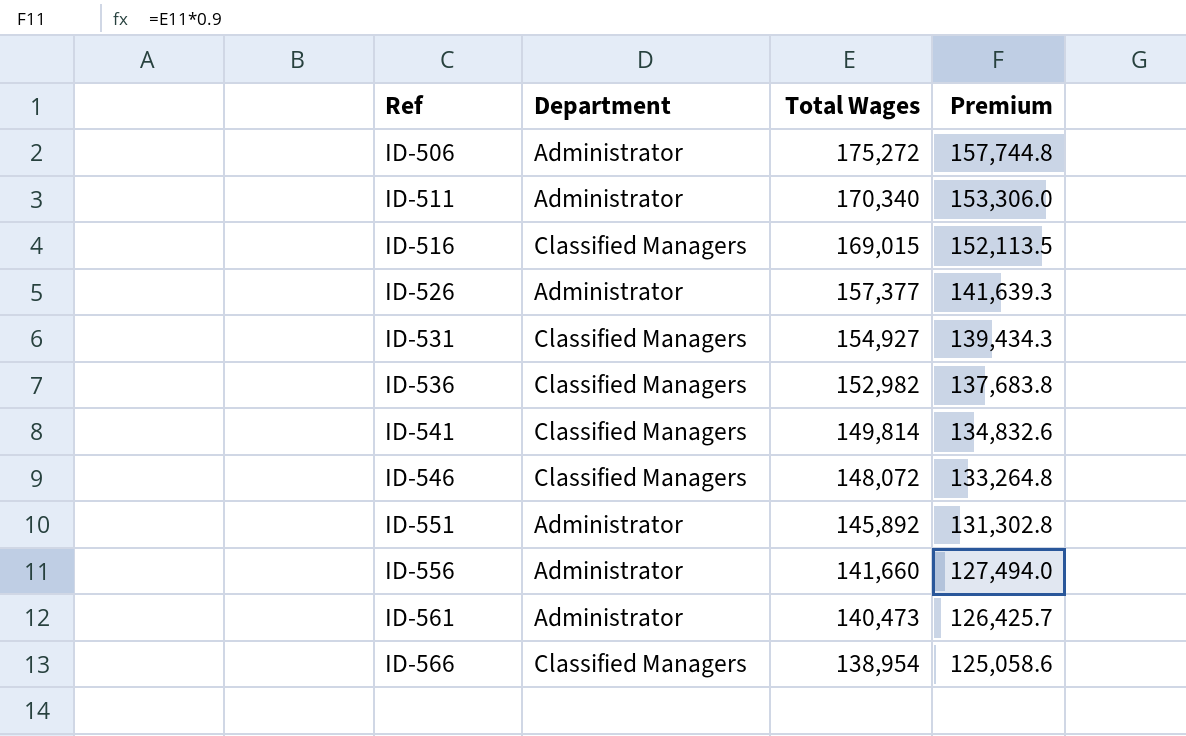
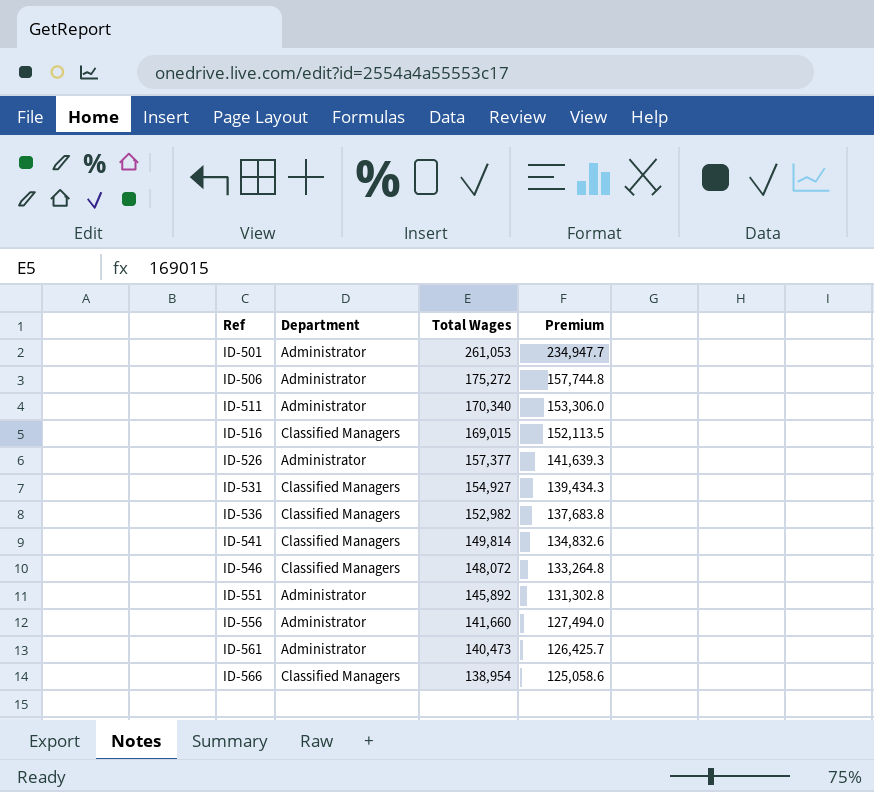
row ID-501: none -> Administrator | 261,053 | 234,947.7

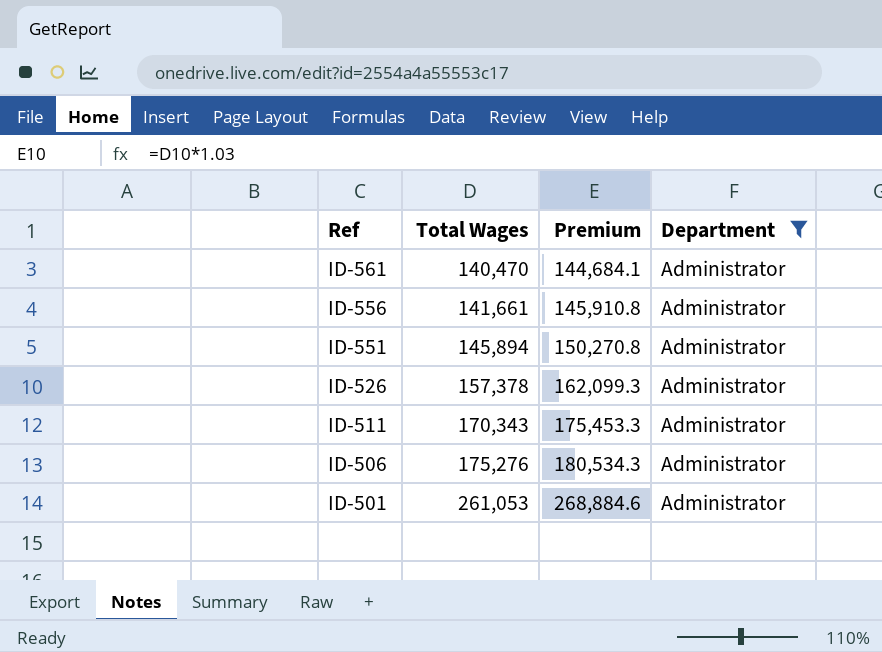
filter: none -> Department = Administrator
row order: Ref ascending -> Ref descending
column Premium | formula: [Total Wages] * 0.9 -> [Total Wages] * 1.03
column Department | position: 2 -> 4
ID-561 | Total Wages: 140,473 -> 140,470
ID-556 | Total Wages: 141,660 -> 141,661
ID-551 | Total Wages: 145,892 -> 145,894
ID-526 | Total Wages: 157,377 -> 157,378
ID-511 | Total Wages: 170,340 -> 170,343
ID-506 | Total Wages: 175,272 -> 175,276

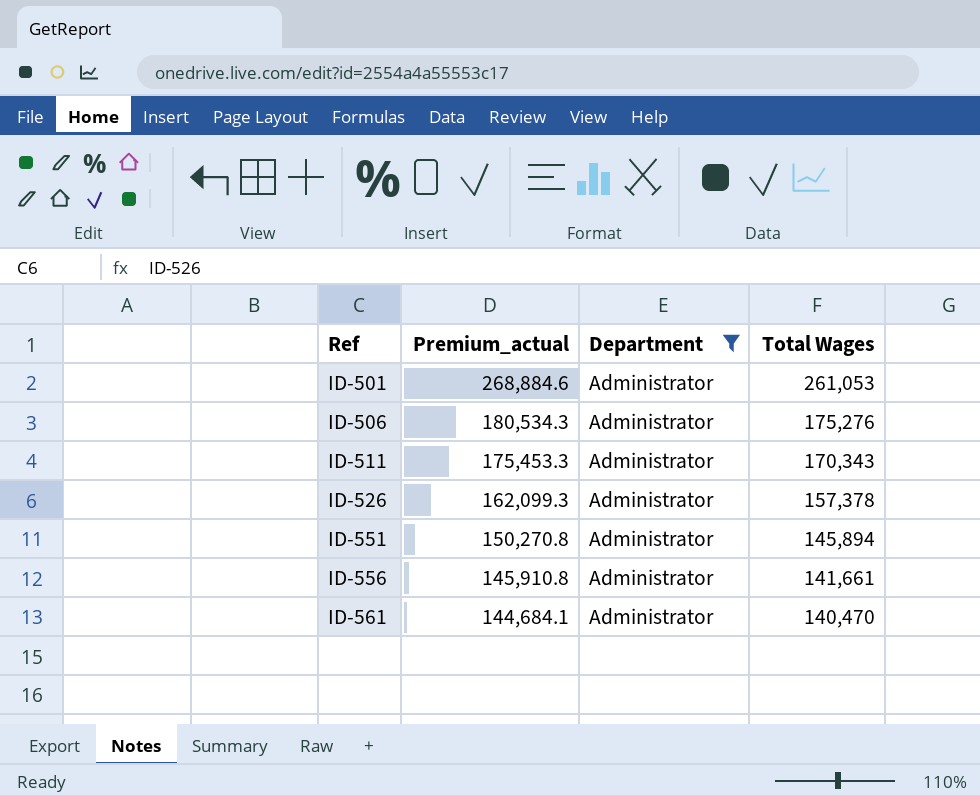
row order: Ref descending -> Ref ascending
column name: Premium -> Premium_actual
column Total Wages | position: 2 -> 4

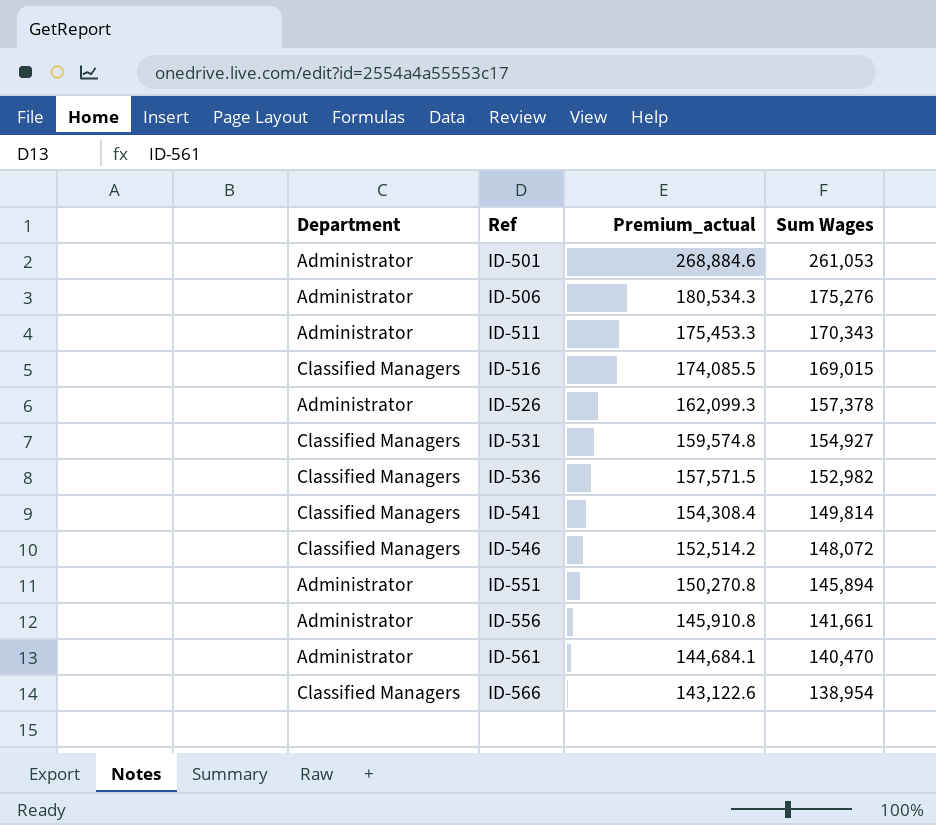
filter: Department = Administrator -> none
column Department | position: 3 -> 1
column name: Total Wages -> Sum Wages

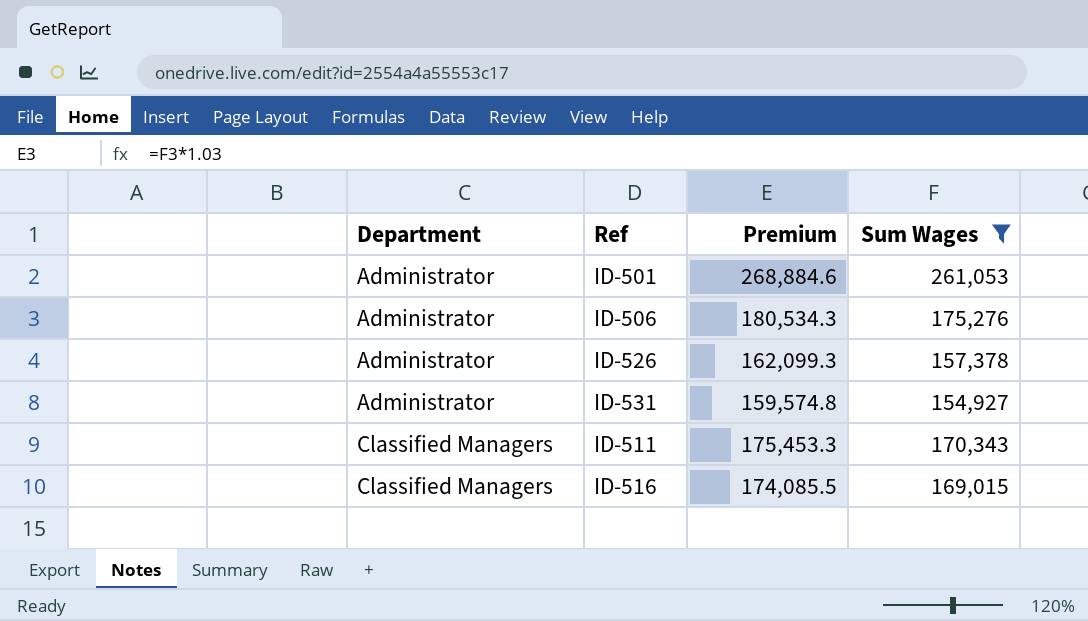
filter: none -> Sum Wages >= 154,927
row order: Ref ascending -> Department ascending
column name: Premium_actual -> Premium
ID-531 | Department: Classified Managers -> Administrator
ID-511 | Department: Administrator -> Classified Managers

